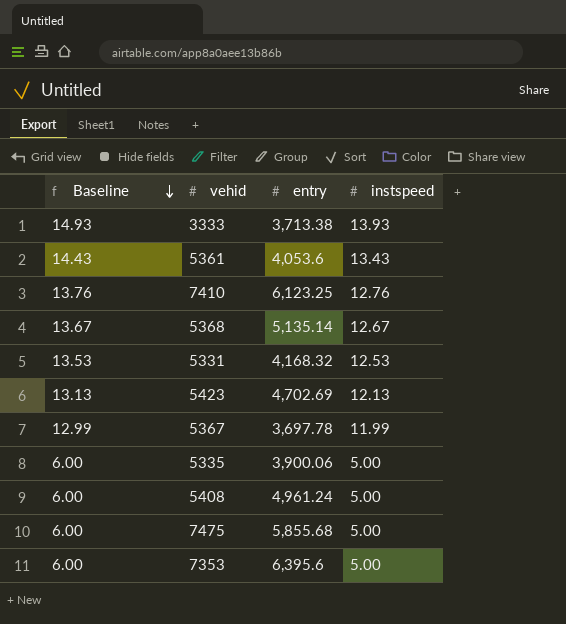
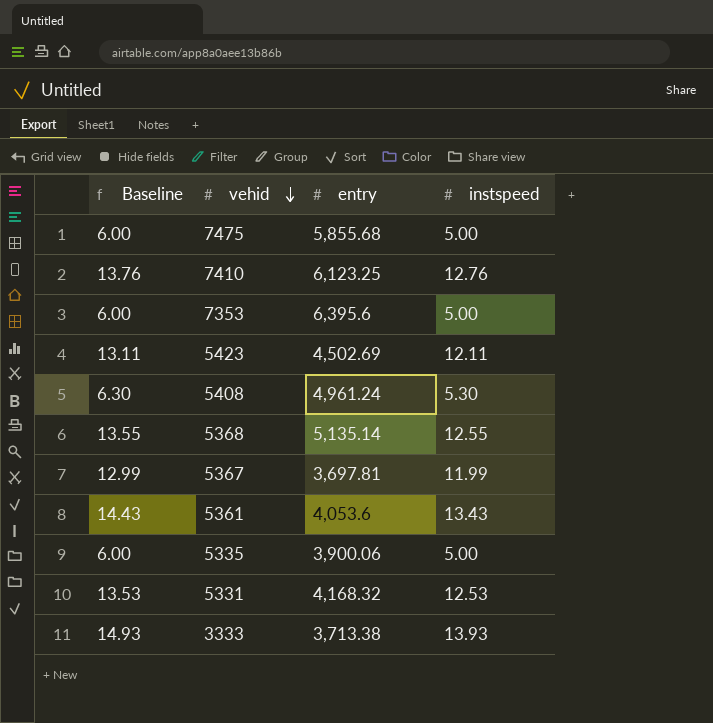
row order: Baseline descending -> vehid descending
5423 | Baseline: 13.13 -> 13.11
5423 | entry: 4,702.69 -> 4,502.69
5423 | instspeed: 12.13 -> 12.11
5408 | Baseline: 6.00 -> 6.30
5408 | instspeed: 5.00 -> 5.30
5368 | Baseline: 13.67 -> 13.55
5368 | instspeed: 12.67 -> 12.55
5367 | entry: 3,697.78 -> 3,697.81

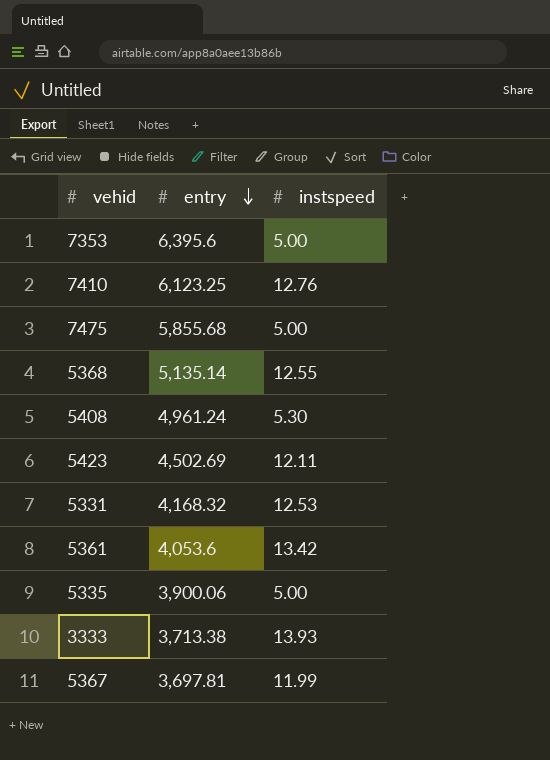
row order: vehid descending -> entry descending
column Baseline | formula: [instspeed] + 1 -> none
5361 | instspeed: 13.43 -> 13.42

